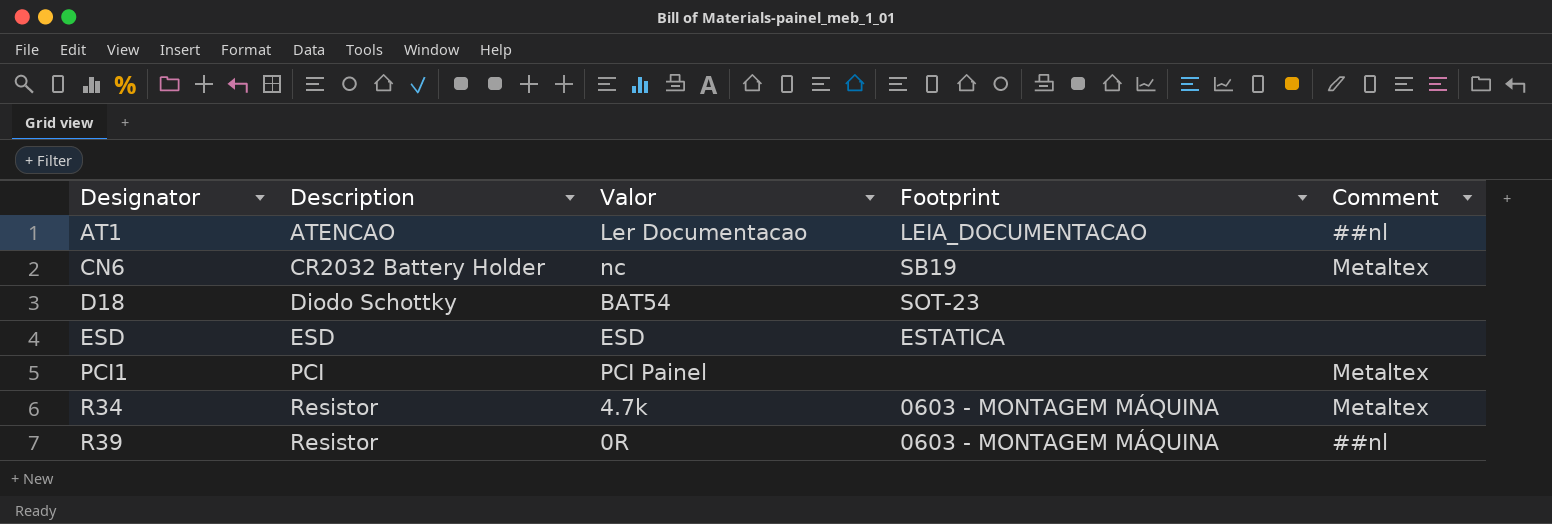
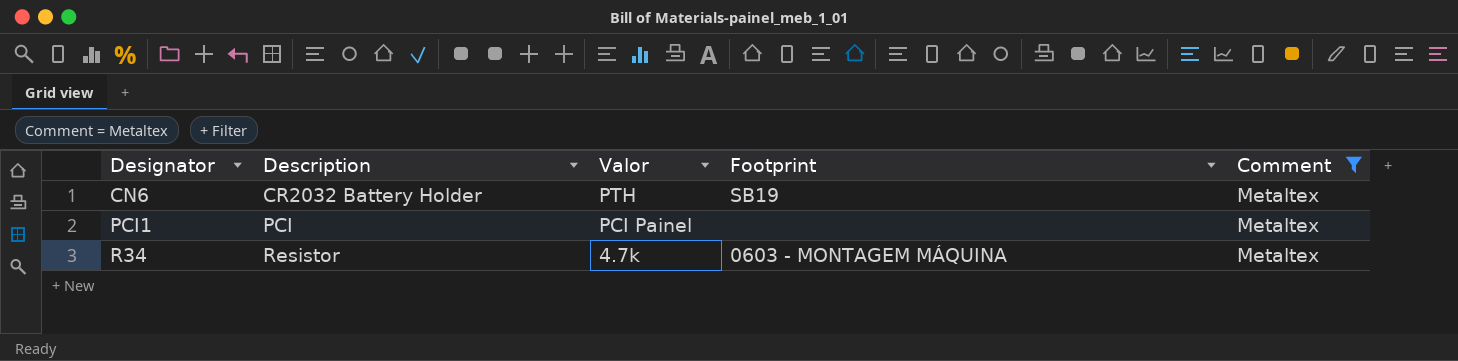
filter: none -> Comment = Metaltex
CN6 | Valor: nc -> PTH

